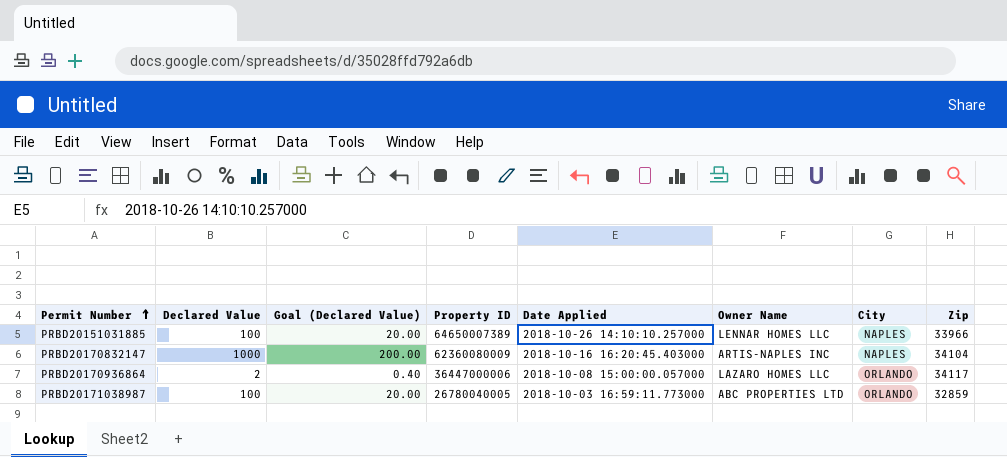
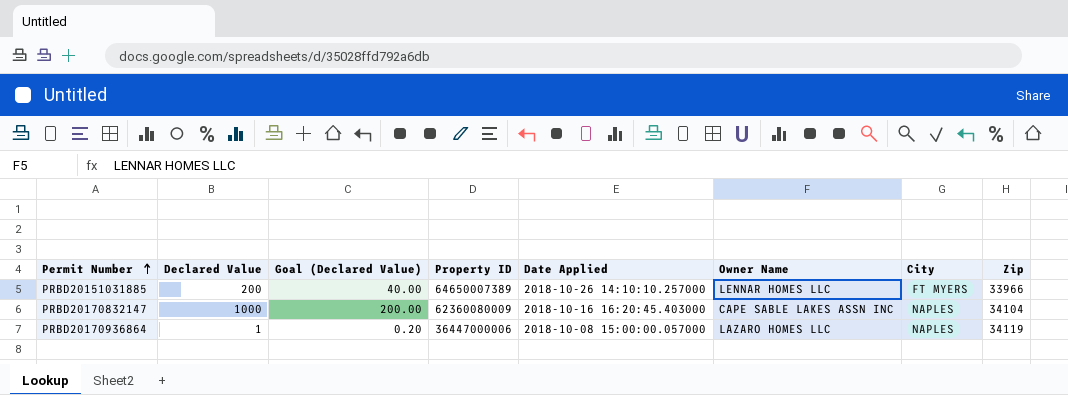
row PRBD20171038987: 100 | 20.00 | 26780040005 | 2018-10-03 16:59:11.773000 | ABC PROPERTIES LTD | ORLANDO | 32859 -> none
PRBD20151031885 | Declared Value: 100 -> 200
PRBD20151031885 | Goal (Declared Value): 20.00 -> 40.00
PRBD20151031885 | City: NAPLES -> FT MYERS
PRBD20170832147 | Owner Name: ARTIS-NAPLES INC -> CAPE SABLE LAKES ASSN INC
PRBD20170936864 | Declared Value: 2 -> 1
PRBD20170936864 | Goal (Declared Value): 0.40 -> 0.20
PRBD20170936864 | City: ORLANDO -> NAPLES
PRBD20170936864 | Zip: 34117 -> 34119

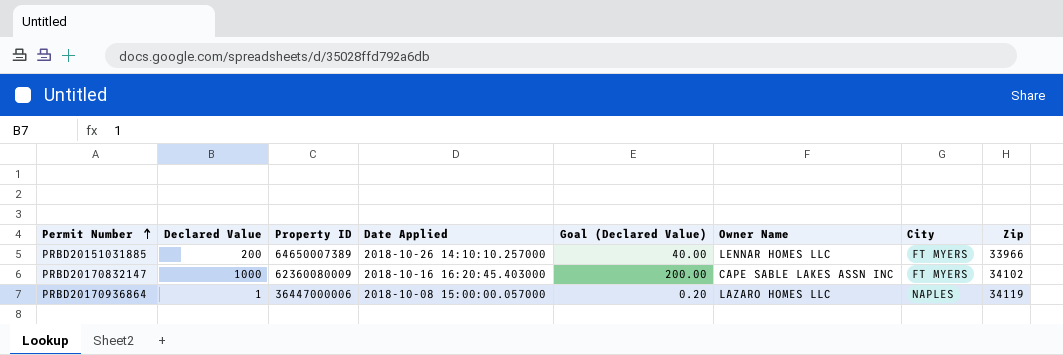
column Goal (Declared Value) | position: 3 -> 5
PRBD20170832147 | City: NAPLES -> FT MYERS
PRBD20170832147 | Zip: 34104 -> 34102

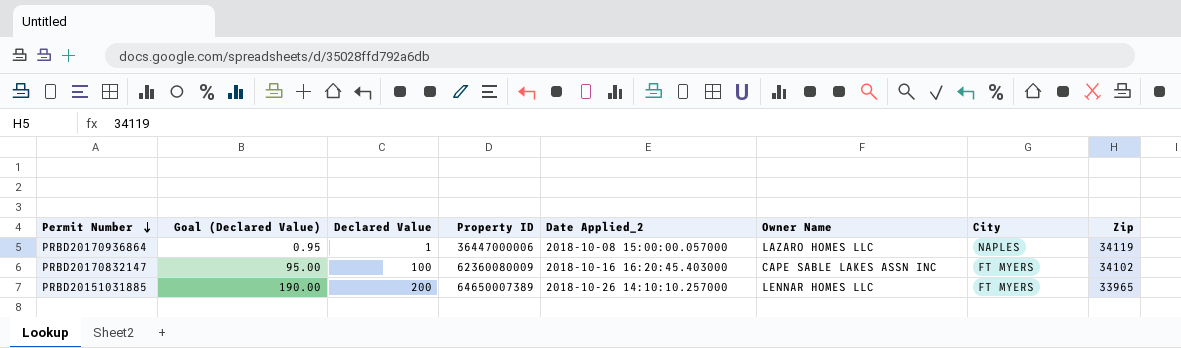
row order: Permit Number ascending -> Permit Number descending
column Goal (Declared Value) | formula: [Declared Value] * 0.2 -> [Declared Value] * 0.95
column Goal (Declared Value) | position: 5 -> 2
column name: Date Applied -> Date Applied_2
PRBD20170832147 | Declared Value: 1000 -> 100
PRBD20151031885 | Zip: 33966 -> 33965

